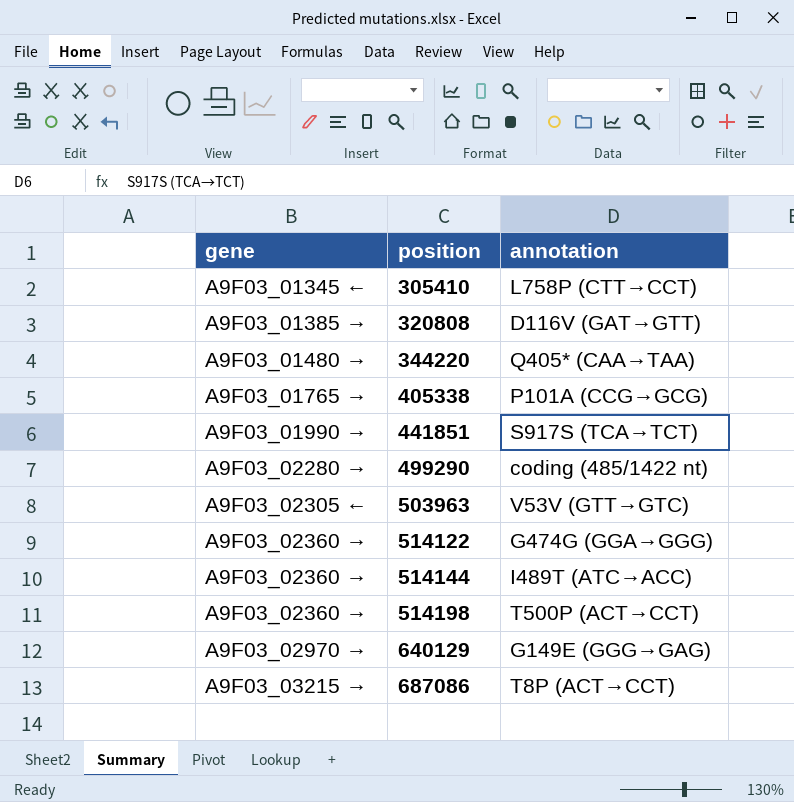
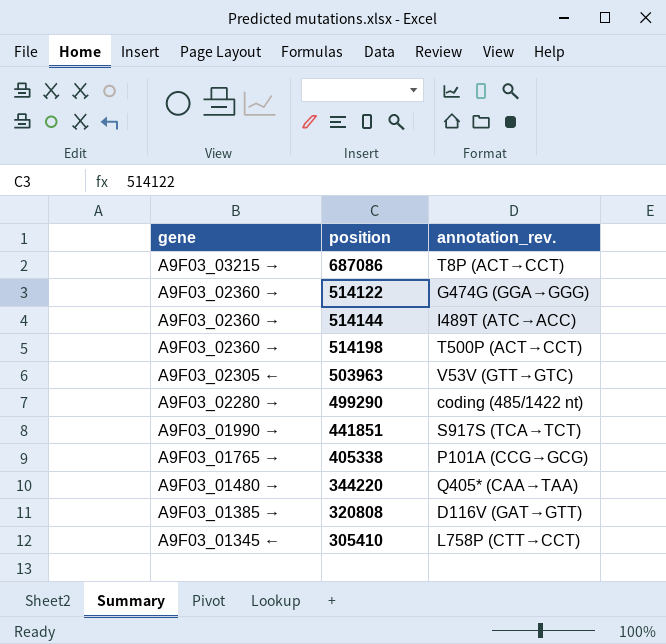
row order: gene ascending -> gene descending
column name: annotation -> annotation_rev.
row 640129: A9F03_02970 → | G149E (GGG→GAG) -> none

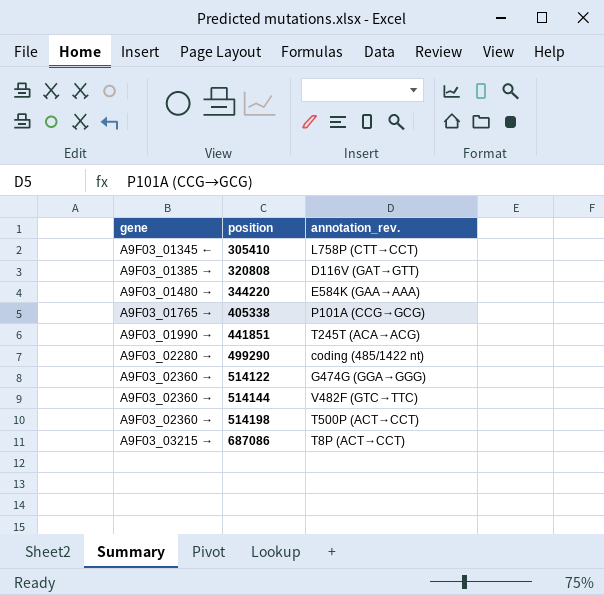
row order: gene descending -> gene ascending
row 503963: A9F03_02305 ← | V53V (GTT→GTC) -> none
344220 | annotation_rev.: Q405* (CAA→TAA) -> E584K (GAA→AAA)
441851 | annotation_rev.: S917S (TCA→TCT) -> T245T (ACA→ACG)
514144 | annotation_rev.: I489T (ATC→ACC) -> V482F (GTC→TTC)

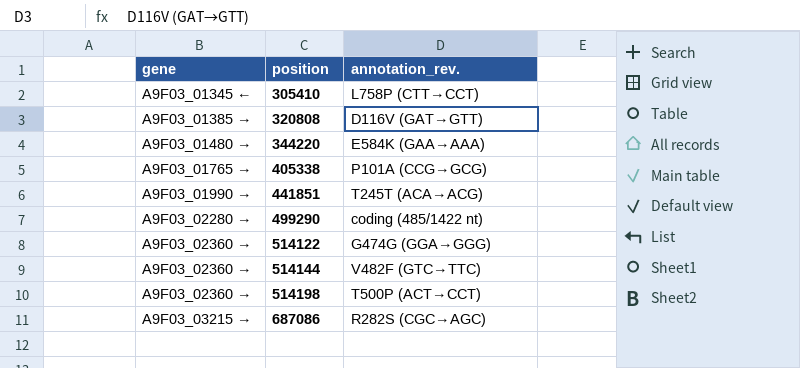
687086 | annotation_rev.: T8P (ACT→CCT) -> R282S (CGC→AGC)

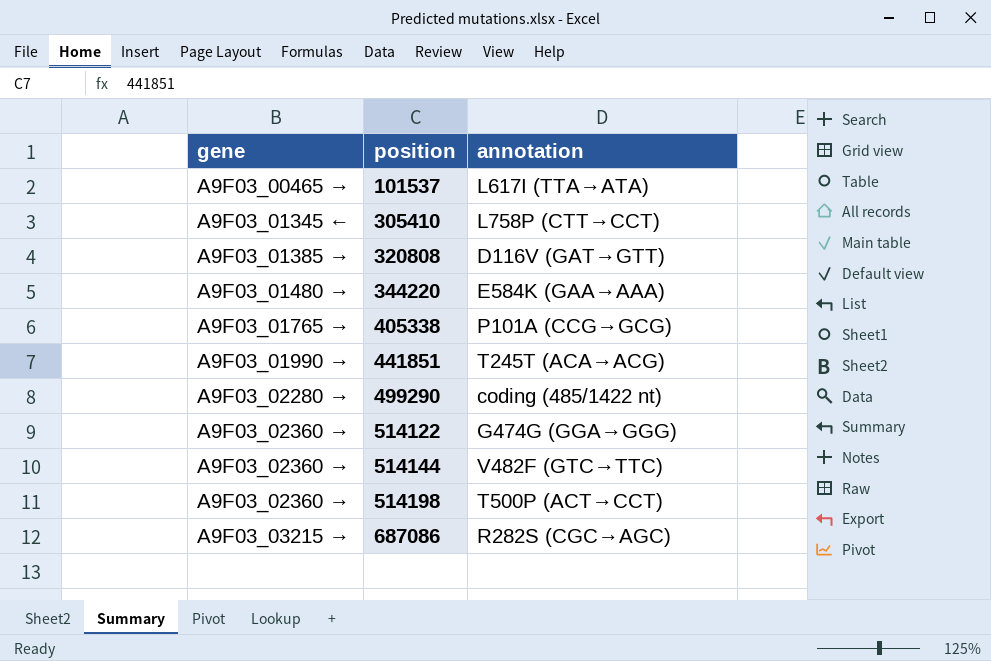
column name: annotation_rev. -> annotation
row 101537: none -> A9F03_00465 → | L617I (TTA→ATA)

